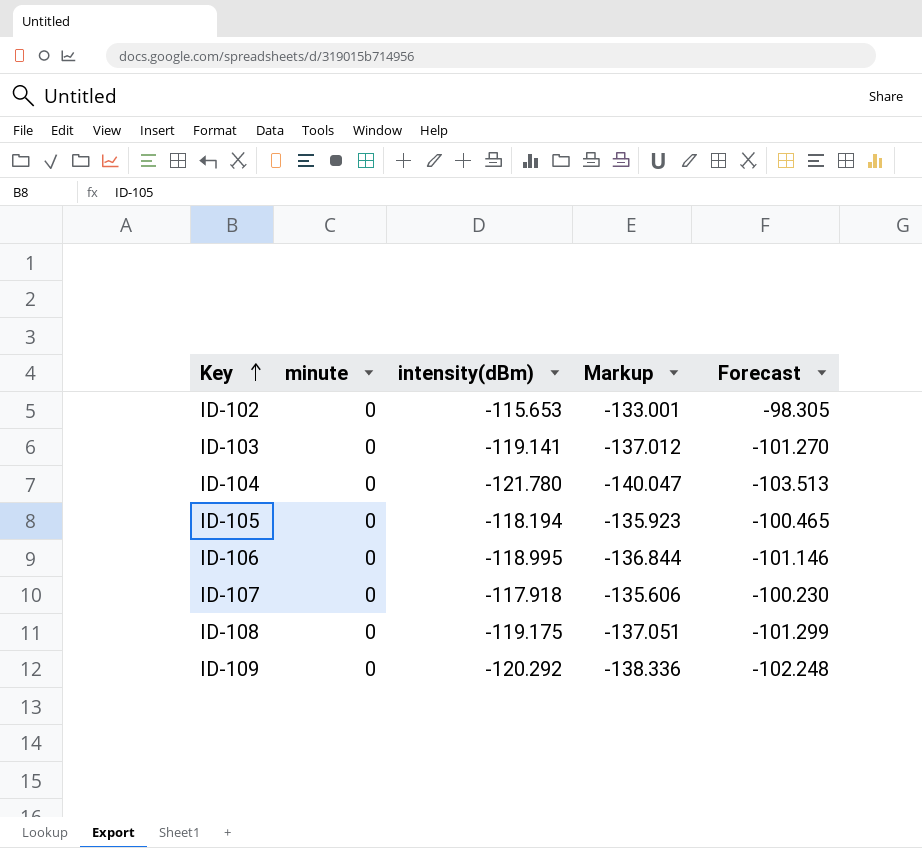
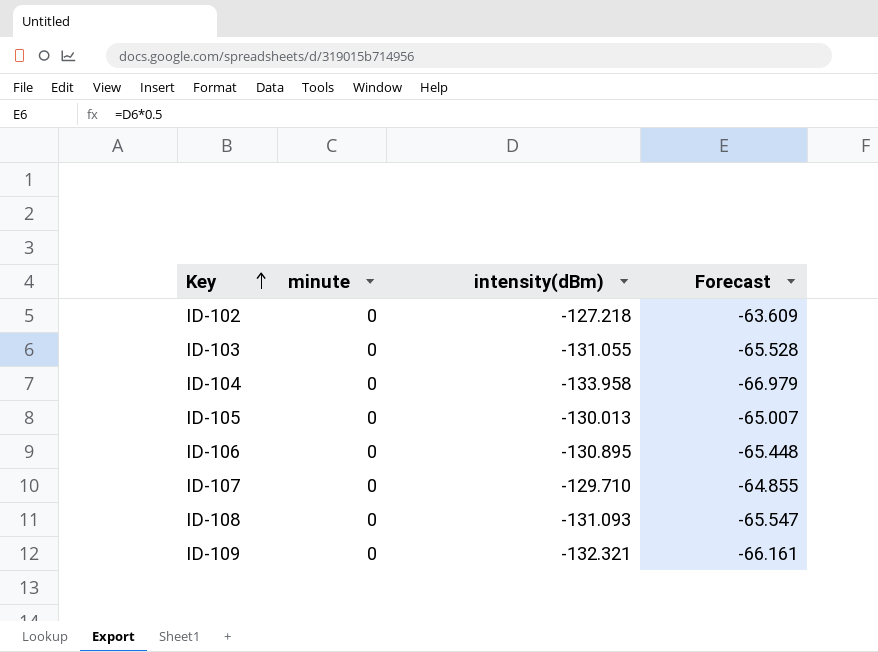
column Markup | formula: [intensity(dBm)] * 1.15 -> none
column Forecast | formula: [intensity(dBm)] * 0.85 -> [intensity(dBm)] * 0.5
ID-102 | intensity(dBm): -115.653 -> -127.218
ID-103 | intensity(dBm): -119.141 -> -131.055
ID-104 | intensity(dBm): -121.780 -> -133.958
ID-105 | intensity(dBm): -118.194 -> -130.013
ID-106 | intensity(dBm): -118.995 -> -130.895
ID-107 | intensity(dBm): -117.918 -> -129.710
ID-108 | intensity(dBm): -119.175 -> -131.093
ID-109 | intensity(dBm): -120.292 -> -132.321

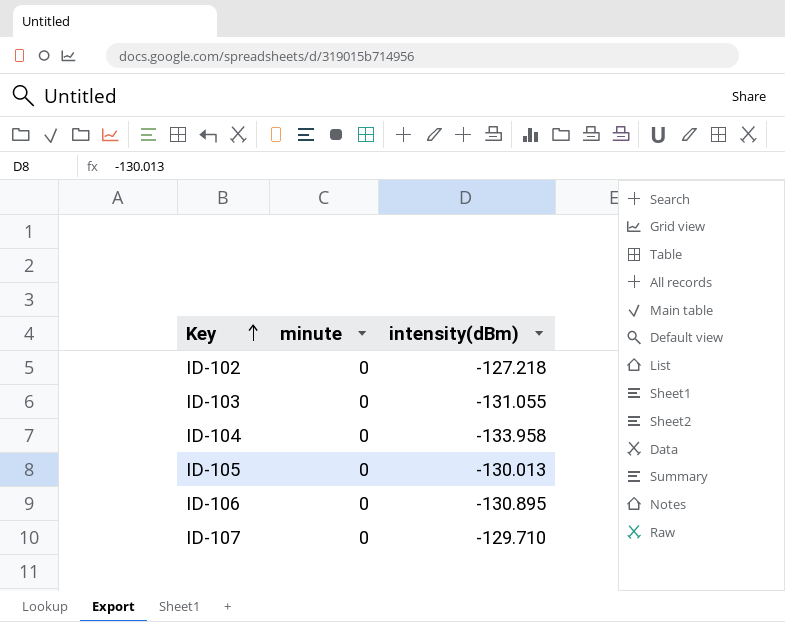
column Forecast | formula: [intensity(dBm)] * 0.5 -> none
row ID-108: 0 | -131.093 | -65.547 -> none
row ID-109: 0 | -132.321 | -66.161 -> none

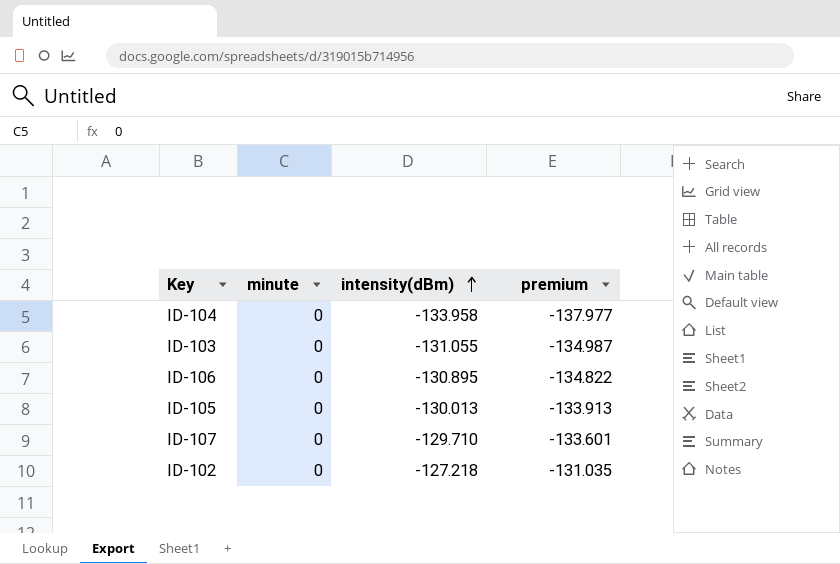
row order: Key ascending -> intensity(dBm) ascending
column premium | formula: none -> [intensity(dBm)] * 1.03

